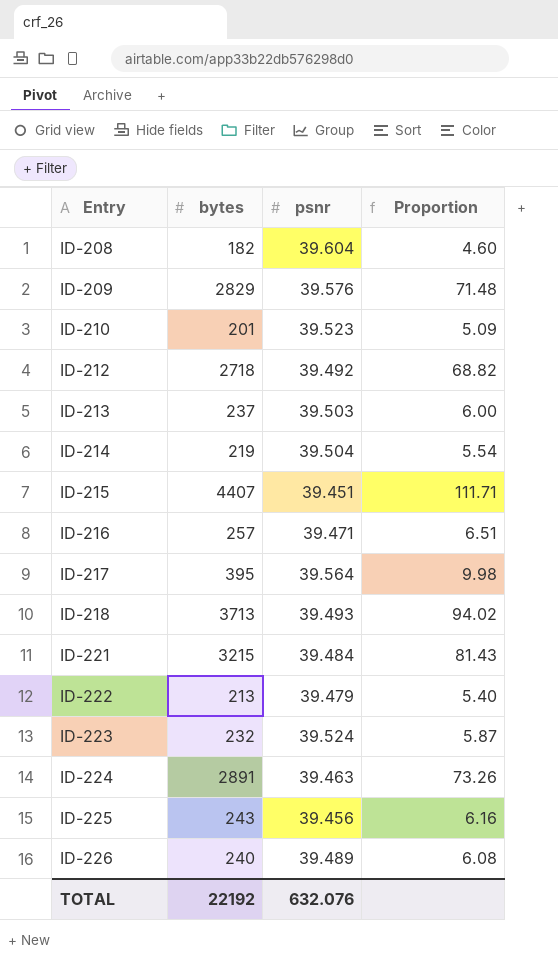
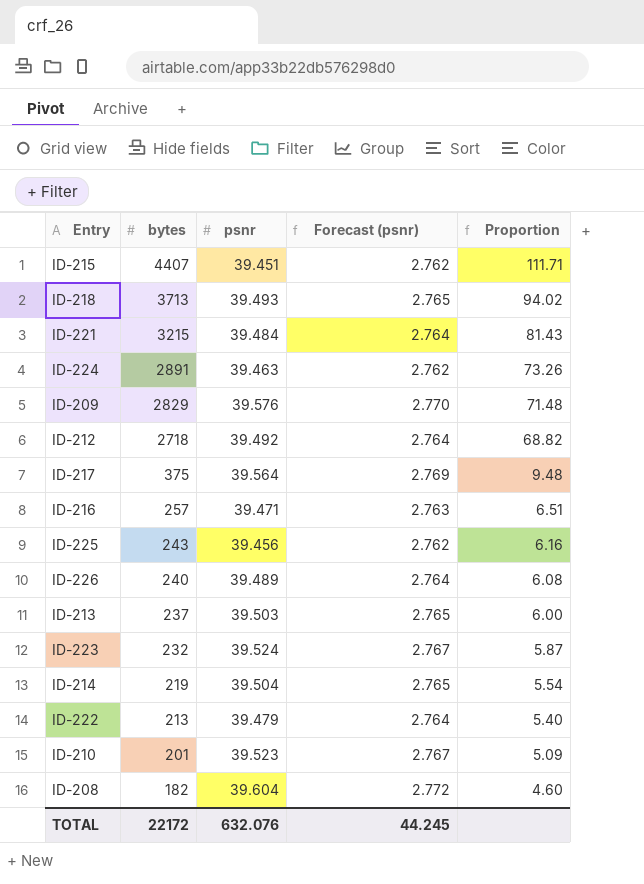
row order: Entry ascending -> bytes descending
column Forecast (psnr) | formula: none -> [psnr] * 0.07
ID-217 | bytes: 395 -> 375
ID-217 | Proportion: 9.98 -> 9.48
TOTAL | bytes: 22192 -> 22172

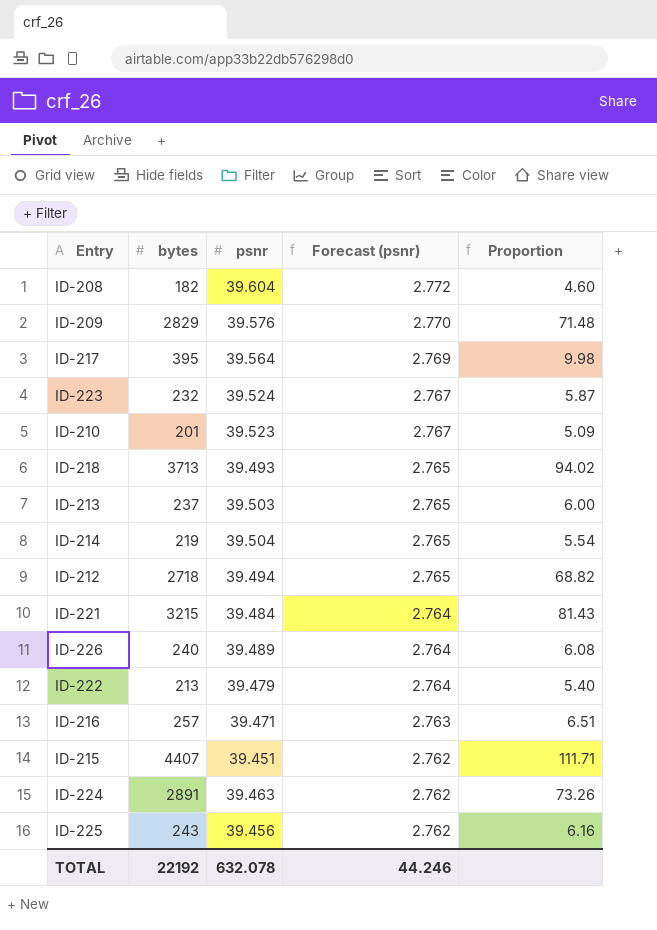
row order: bytes descending -> Forecast (psnr) descending
ID-217 | bytes: 375 -> 395
ID-217 | Proportion: 9.48 -> 9.98
ID-212 | psnr: 39.492 -> 39.494
ID-212 | Forecast (psnr): 2.764 -> 2.765
TOTAL | bytes: 22172 -> 22192
TOTAL | psnr: 632.076 -> 632.078
TOTAL | Forecast (psnr): 44.245 -> 44.246

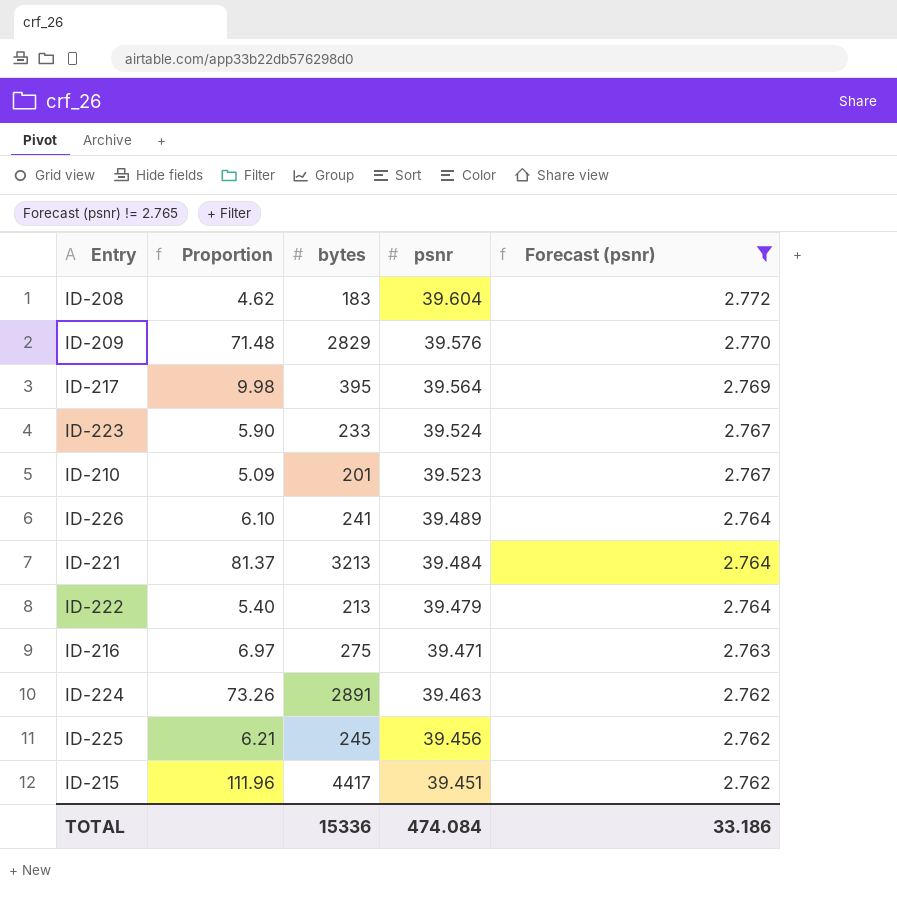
filter: none -> Forecast (psnr) != 2.765
row order: Forecast (psnr) descending -> psnr descending
column Proportion | position: 5 -> 2
ID-208 | Proportion: 4.60 -> 4.62
ID-208 | bytes: 182 -> 183
ID-223 | Proportion: 5.87 -> 5.90
ID-223 | bytes: 232 -> 233
ID-226 | Proportion: 6.08 -> 6.10
ID-226 | bytes: 240 -> 241
ID-221 | Proportion: 81.43 -> 81.37
ID-221 | bytes: 3215 -> 3213
ID-216 | Proportion: 6.51 -> 6.97
ID-216 | bytes: 257 -> 275
ID-225 | Proportion: 6.16 -> 6.21
ID-225 | bytes: 243 -> 245
ID-215 | Proportion: 111.71 -> 111.96
ID-215 | bytes: 4407 -> 4417
TOTAL | bytes: 22192 -> 15336
TOTAL | psnr: 632.078 -> 474.084
TOTAL | Forecast (psnr): 44.246 -> 33.186

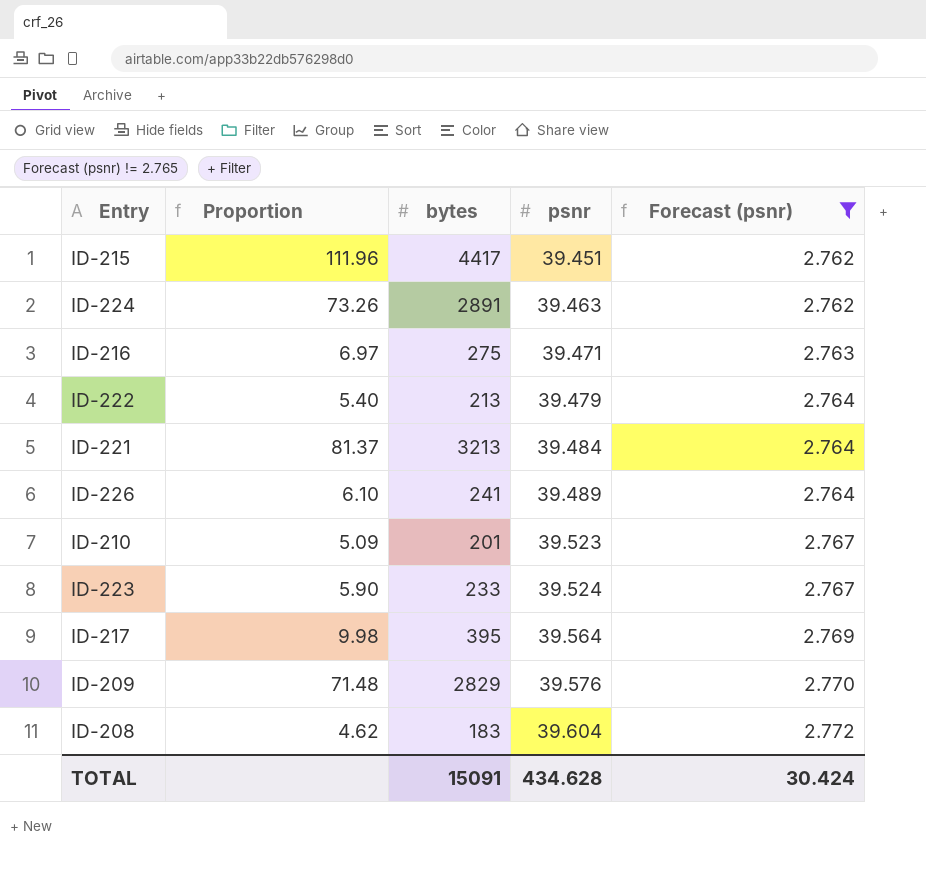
row order: psnr descending -> psnr ascending
row ID-225: 6.21 | 245 | 39.456 | 2.762 -> none
TOTAL | bytes: 15336 -> 15091
TOTAL | psnr: 474.084 -> 434.628
TOTAL | Forecast (psnr): 33.186 -> 30.424

